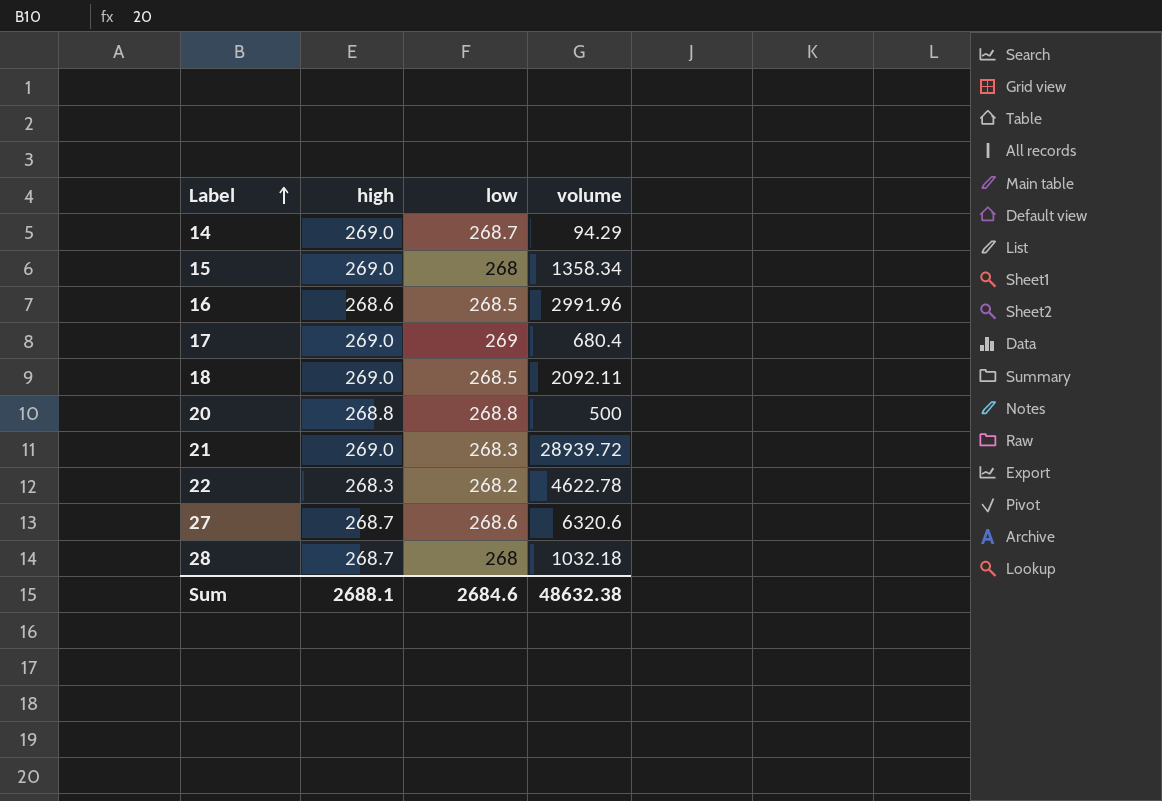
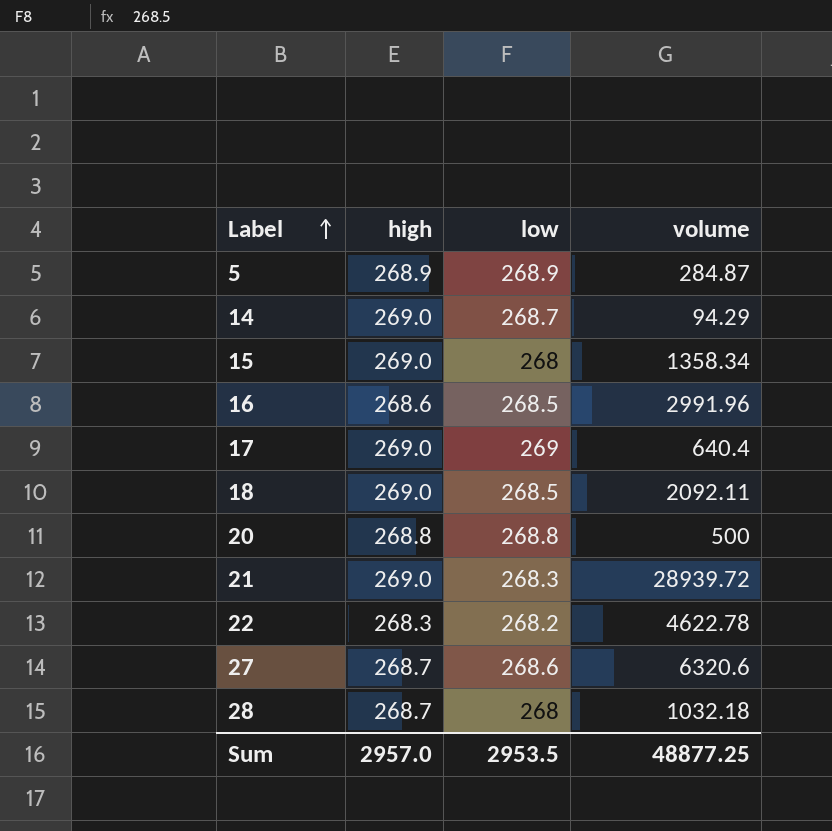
row 5: none -> 268.9 | 268.9 | 284.87
17 | volume: 680.4 -> 640.4
Sum | high: 2688.1 -> 2957.0
Sum | low: 2684.6 -> 2953.5
Sum | volume: 48632.38 -> 48877.25

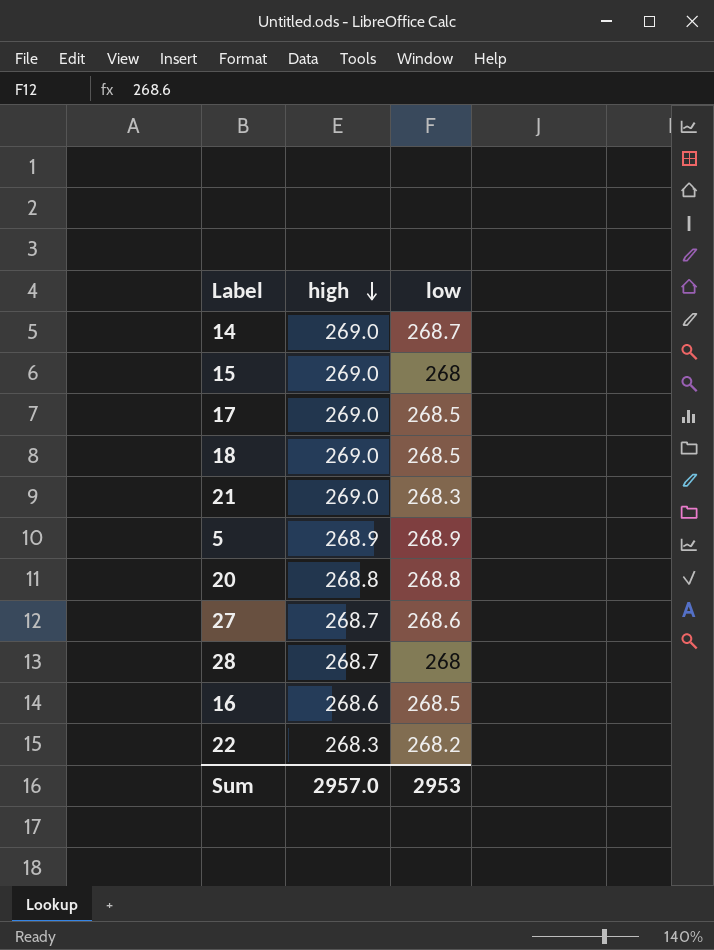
row order: Label ascending -> high descending
column volume | position: 4 -> none
17 | low: 269 -> 268.5
Sum | low: 2953.5 -> 2953

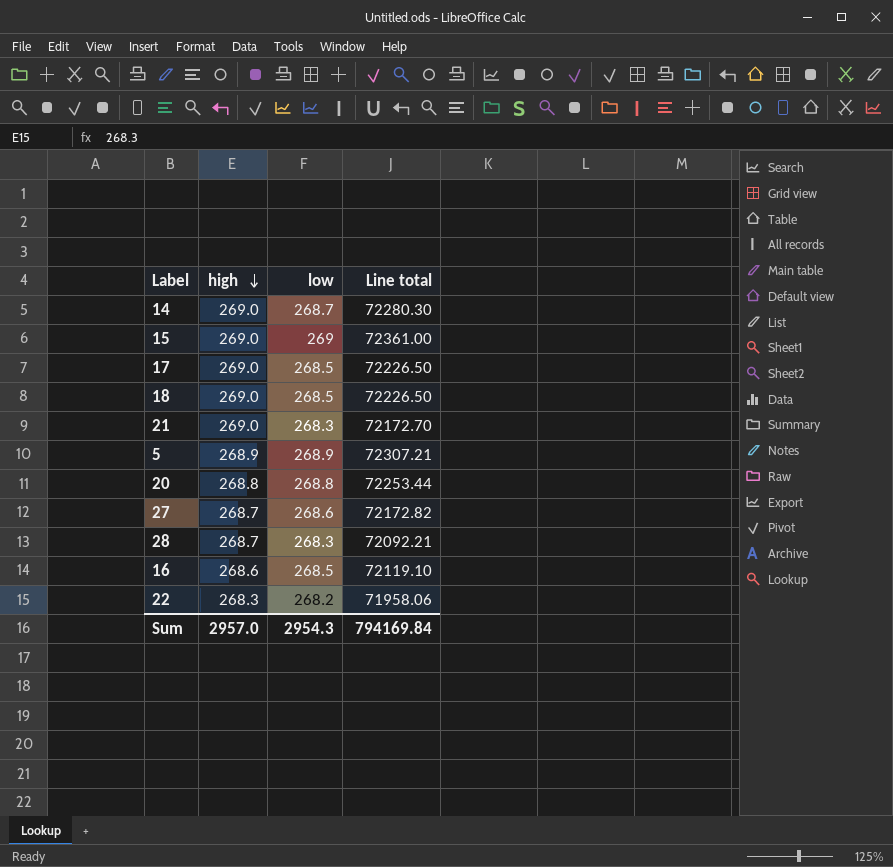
column Line total | formula: none -> [high] * [low]
15 | low: 268 -> 269
28 | low: 268 -> 268.3
Sum | low: 2953 -> 2954.3

